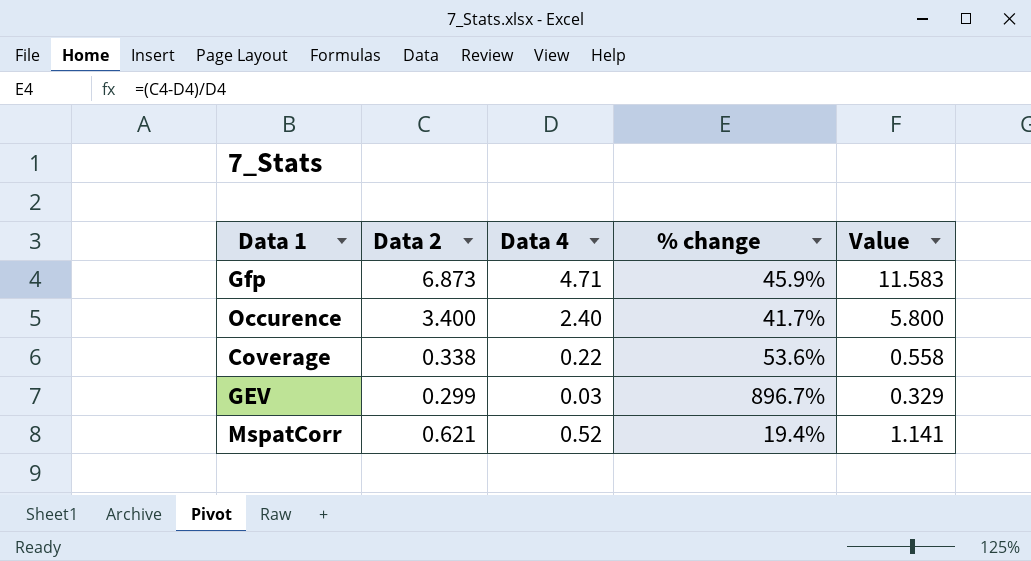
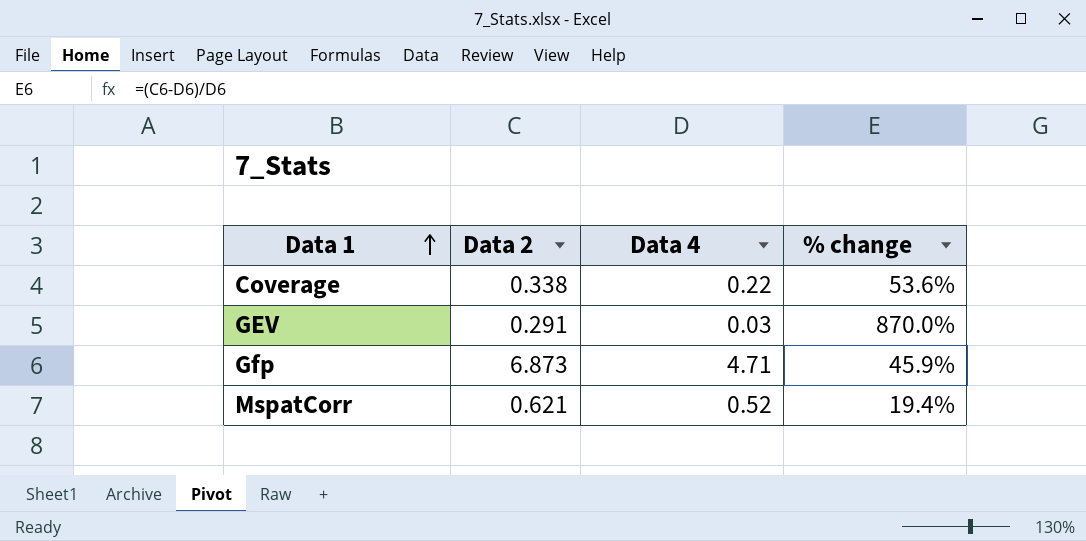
row order: none -> Data 1 ascending
column Value | formula: [Data 2] + [Data 4] -> none
row Occurence: 3.400 | 2.40 | 41.7% | 5.800 -> none
GEV | Data 2: 0.299 -> 0.291
GEV | % change: 896.7% -> 870.0%

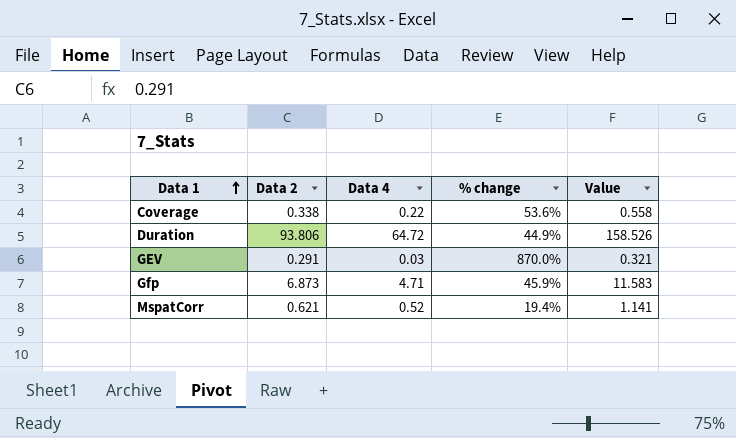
column Value | formula: none -> [Data 2] + [Data 4]
row Duration: none -> 93.806 | 64.72 | 44.9% | 158.526

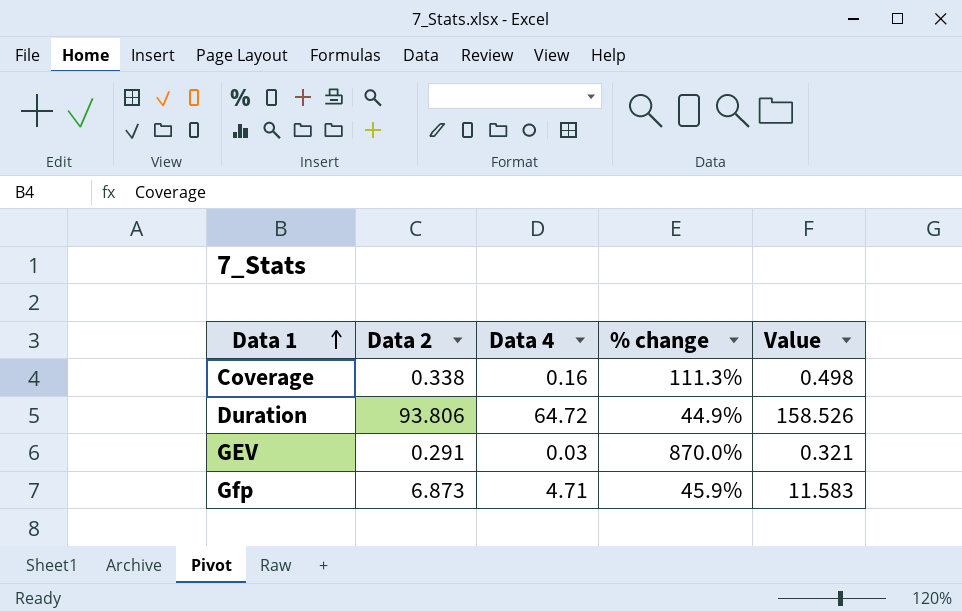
row MspatCorr: 0.621 | 0.52 | 19.4% | 1.141 -> none
Coverage | Data 4: 0.22 -> 0.16
Coverage | % change: 53.6% -> 111.3%
Coverage | Value: 0.558 -> 0.498

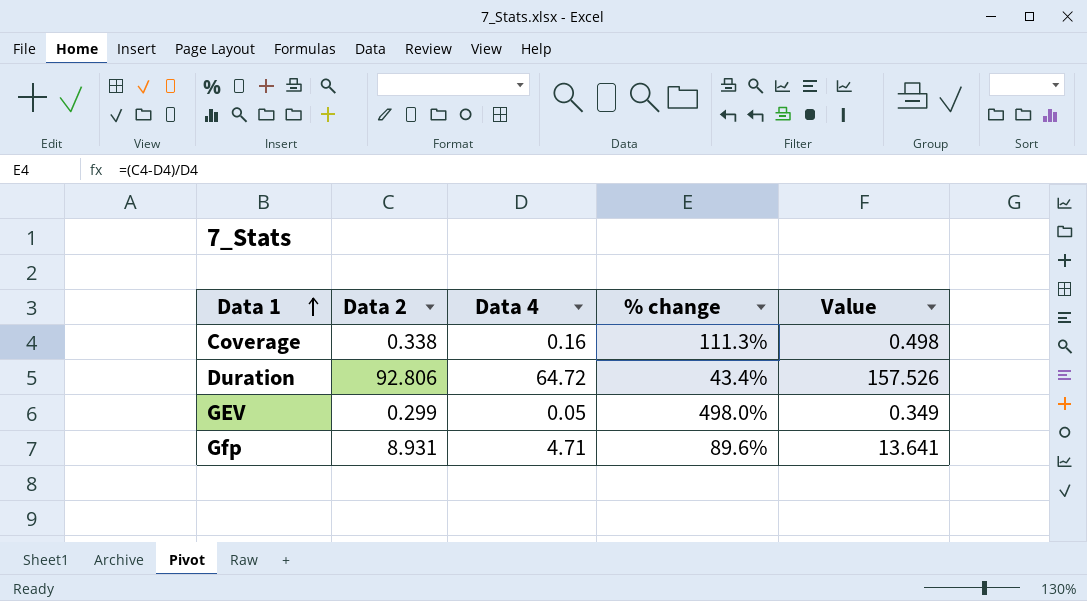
Duration | Data 2: 93.806 -> 92.806
Duration | % change: 44.9% -> 43.4%
Duration | Value: 158.526 -> 157.526
GEV | Data 2: 0.291 -> 0.299
GEV | Data 4: 0.03 -> 0.05
GEV | % change: 870.0% -> 498.0%
GEV | Value: 0.321 -> 0.349
Gfp | Data 2: 6.873 -> 8.931
Gfp | % change: 45.9% -> 89.6%
Gfp | Value: 11.583 -> 13.641

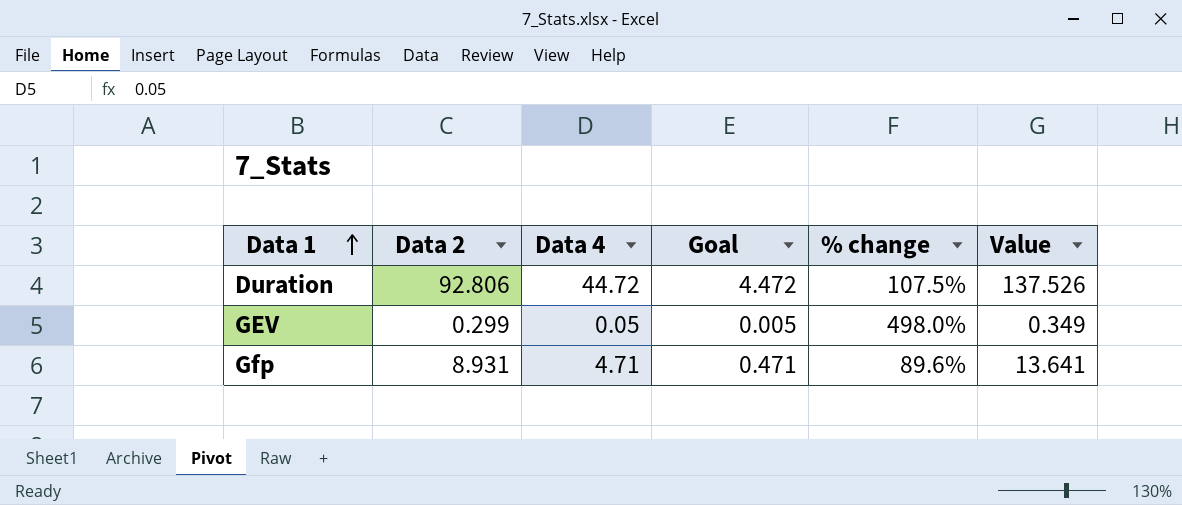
column Goal | formula: none -> [Data 4] * 0.1
row Coverage: 0.338 | 0.16 | 111.3% | 0.498 -> none
Duration | Data 4: 64.72 -> 44.72
Duration | % change: 43.4% -> 107.5%
Duration | Value: 157.526 -> 137.526

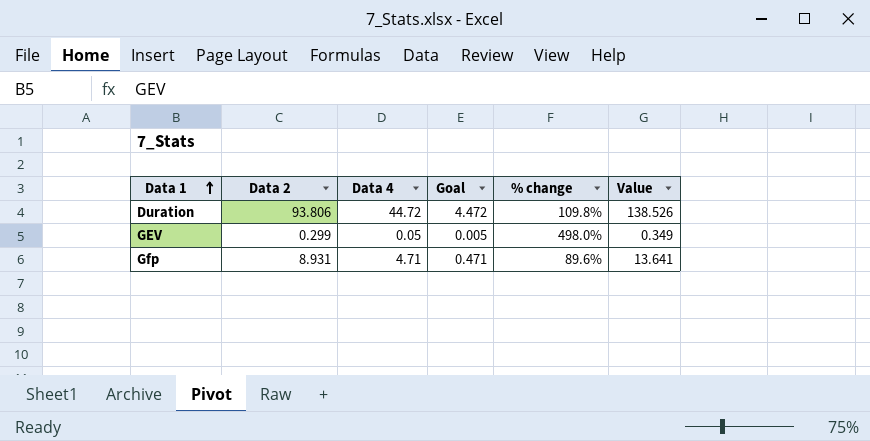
Duration | Data 2: 92.806 -> 93.806
Duration | % change: 107.5% -> 109.8%
Duration | Value: 137.526 -> 138.526

